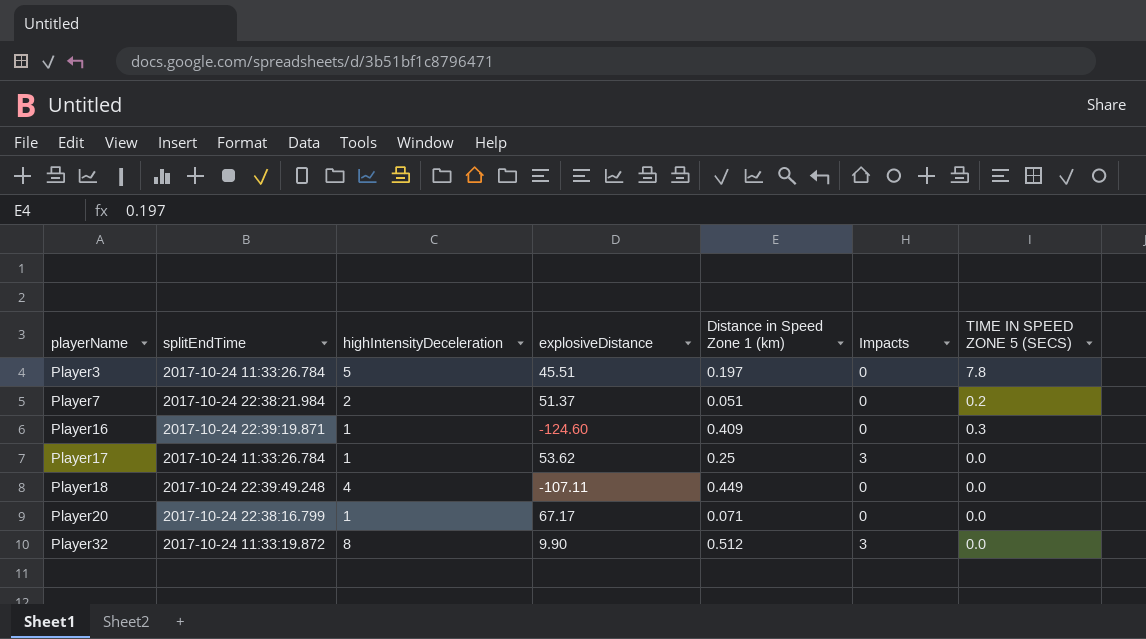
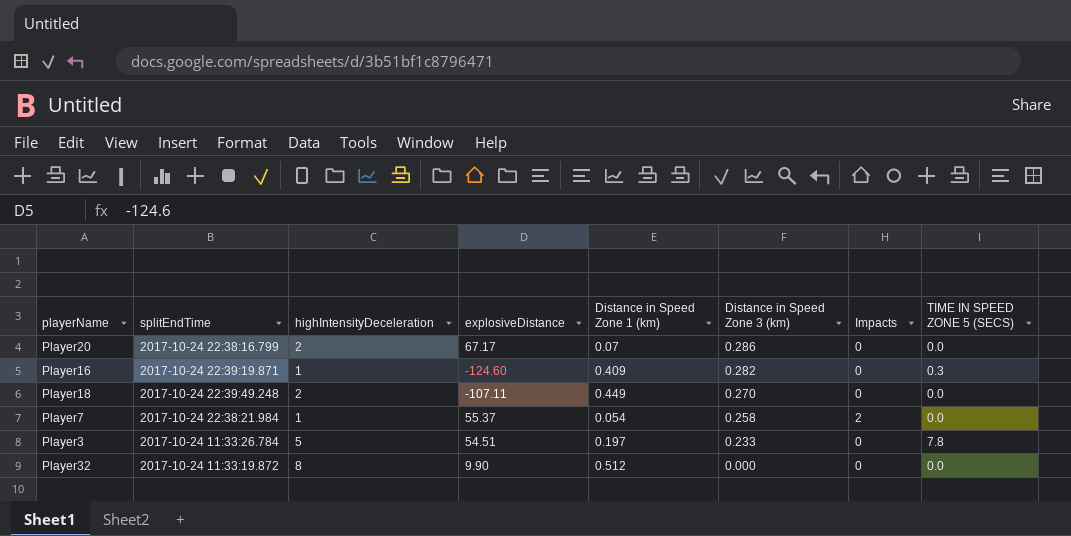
row order: playerName ascending -> Distance in Speed Zone 3 (km) descending
column Distance in Speed Zone 3 (km) | position: none -> 6
row Player17: 2017-10-24 11:33:26.784 | 1 | 53.62 | 0.25 | 3 | 0.0 -> none
Player20 | highIntensityDeceleration: 1 -> 2
Player20 | Distance in Speed Zone 1 (km): 0.071 -> 0.07
Player18 | highIntensityDeceleration: 4 -> 2
Player7 | highIntensityDeceleration: 2 -> 1
Player7 | explosiveDistance: 51.37 -> 55.37
Player7 | Distance in Speed Zone 1 (km): 0.051 -> 0.054
Player7 | Impacts: 0 -> 2
Player7 | TIME IN SPEED ZONE 5 (SECS): 0.2 -> 0.0
Player3 | explosiveDistance: 45.51 -> 54.51
Player32 | Impacts: 3 -> 0

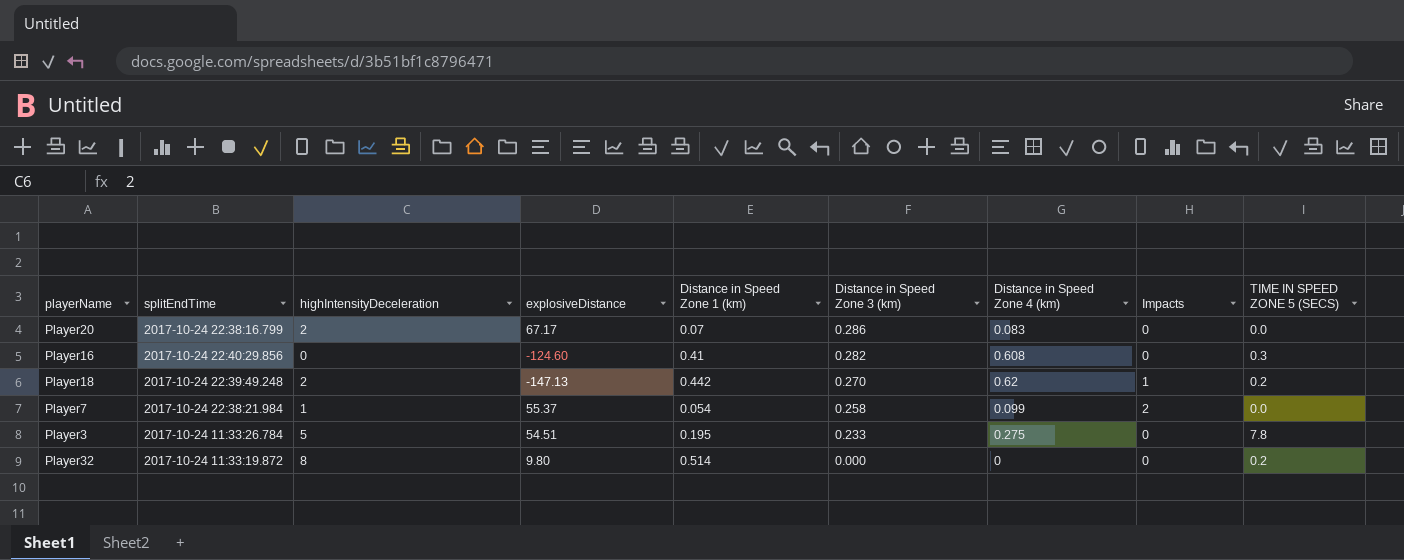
column Distance in Speed Zone 4 (km) | position: none -> 7
Player16 | splitEndTime: 2017-10-24 22:39:19.871 -> 2017-10-24 22:40:29.856
Player16 | highIntensityDeceleration: 1 -> 0
Player16 | Distance in Speed Zone 1 (km): 0.409 -> 0.41
Player18 | explosiveDistance: -107.11 -> -147.13
Player18 | Distance in Speed Zone 1 (km): 0.449 -> 0.442
Player18 | Impacts: 0 -> 1
Player18 | TIME IN SPEED ZONE 5 (SECS): 0.0 -> 0.2
Player3 | Distance in Speed Zone 1 (km): 0.197 -> 0.195
Player32 | explosiveDistance: 9.90 -> 9.80
Player32 | Distance in Speed Zone 1 (km): 0.512 -> 0.514
Player32 | TIME IN SPEED ZONE 5 (SECS): 0.0 -> 0.2

